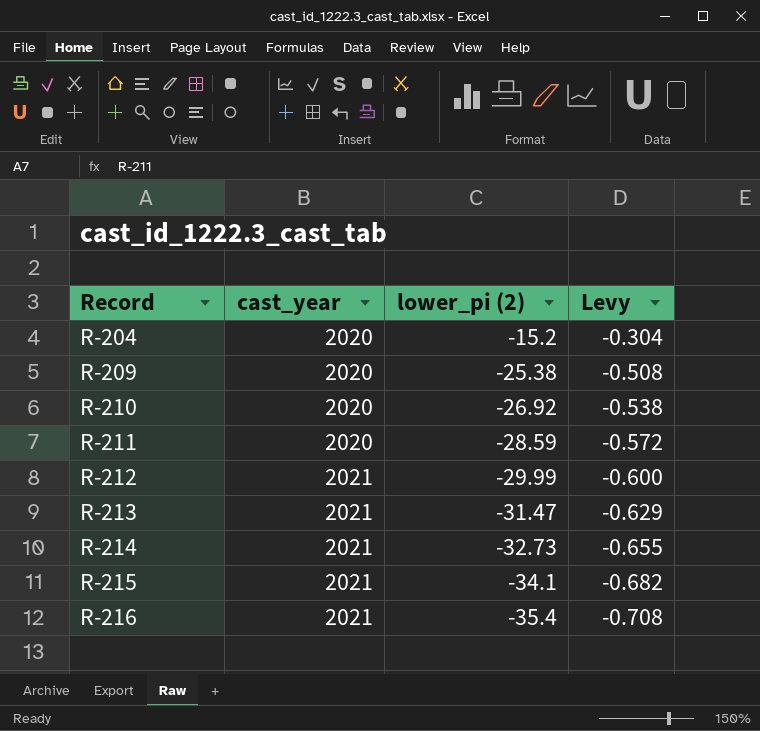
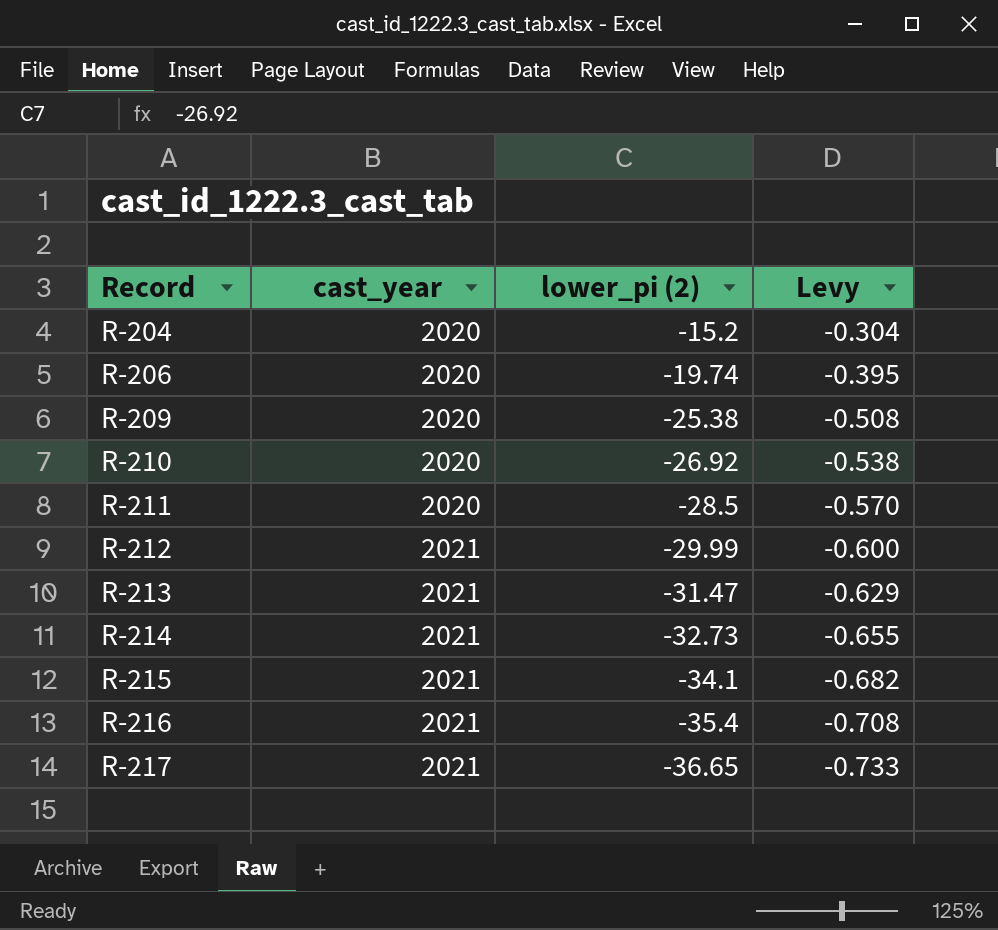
row R-206: none -> 2020 | -19.74 | -0.395
R-211 | lower_pi (2): -28.59 -> -28.5
R-211 | Levy: -0.572 -> -0.570
row R-217: none -> 2021 | -36.65 | -0.733

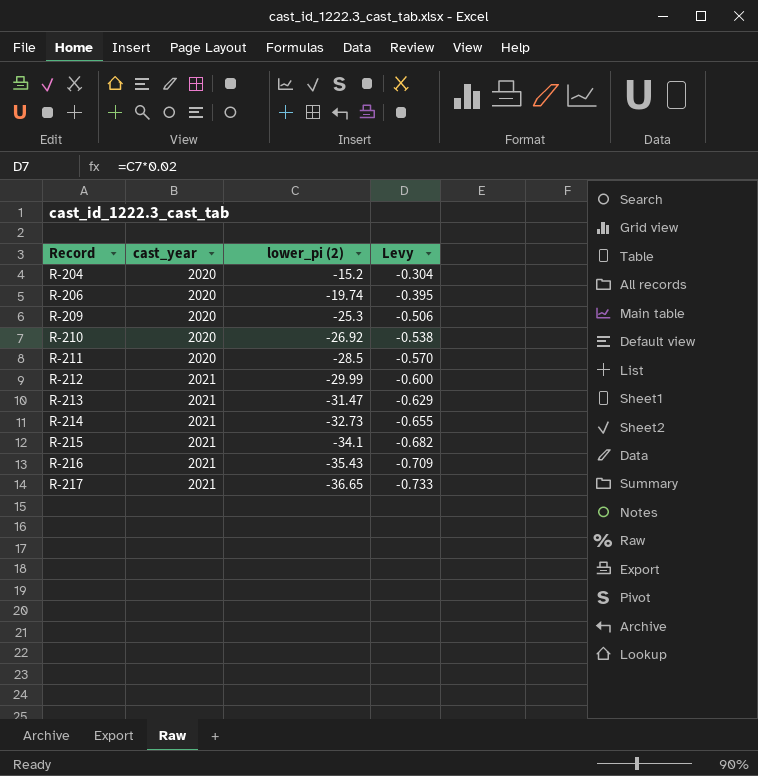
R-209 | lower_pi (2): -25.38 -> -25.3
R-209 | Levy: -0.508 -> -0.506
R-216 | lower_pi (2): -35.4 -> -35.43
R-216 | Levy: -0.708 -> -0.709

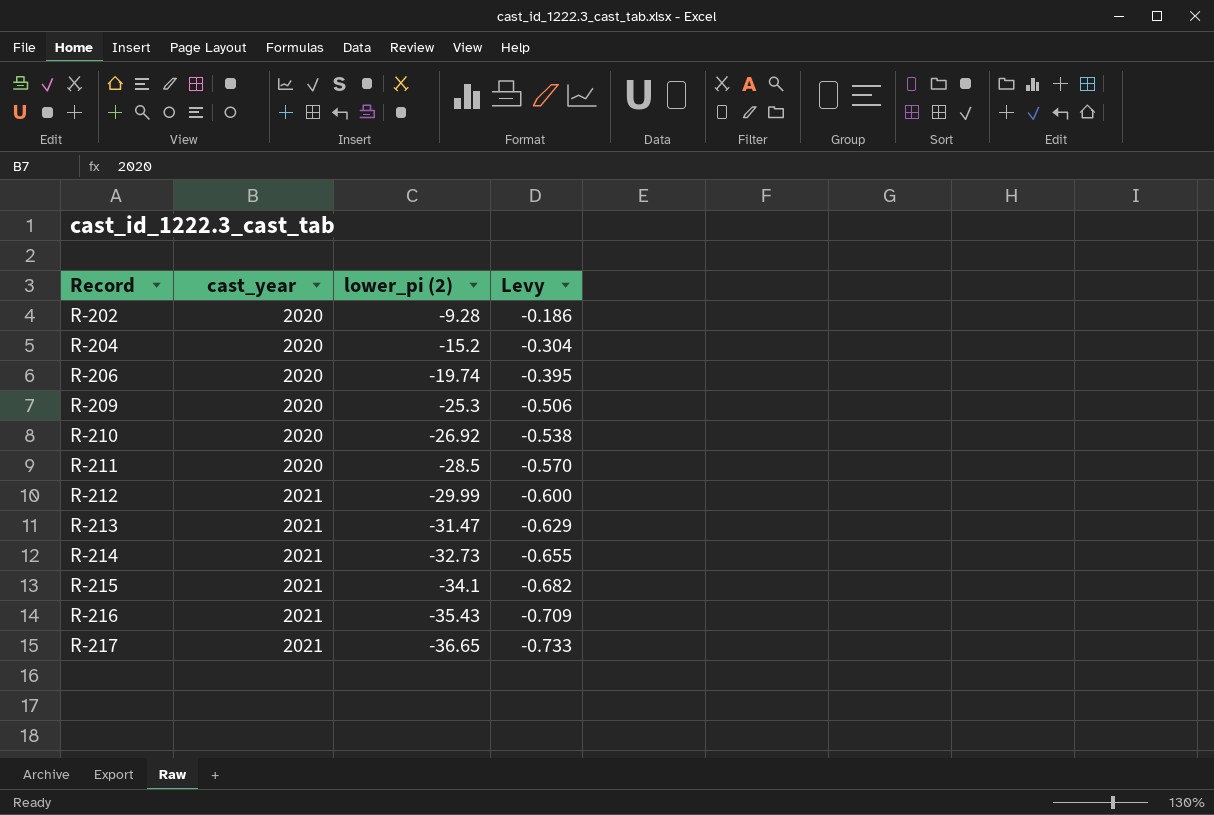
row R-202: none -> 2020 | -9.28 | -0.186

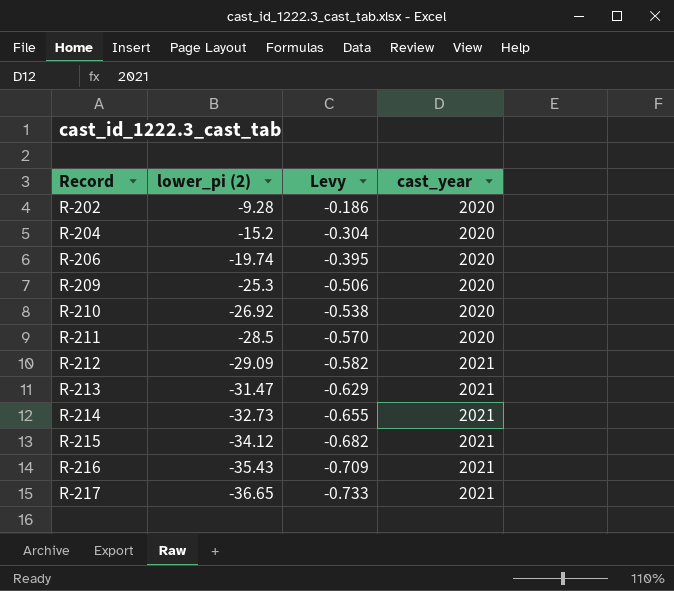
column cast_year | position: 2 -> 4
R-212 | lower_pi (2): -29.99 -> -29.09
R-212 | Levy: -0.600 -> -0.582
R-215 | lower_pi (2): -34.1 -> -34.12

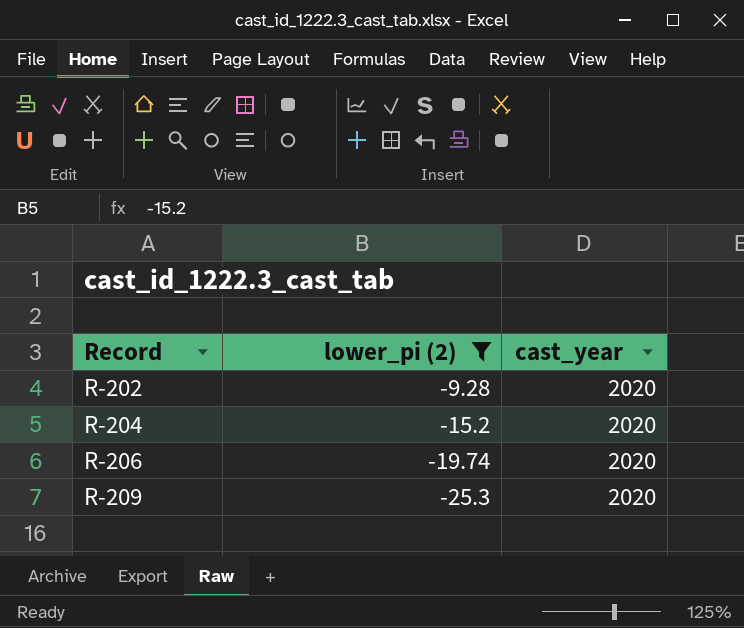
filter: none -> lower_pi (2) >= -25.3
column Levy | formula: [lower_pi (2)] * 0.02 -> none

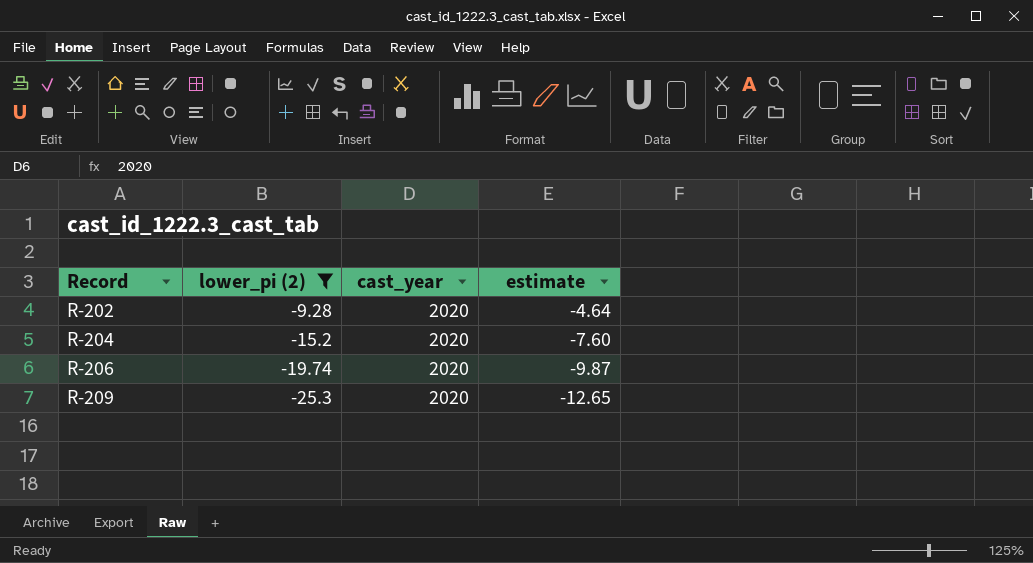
column estimate | formula: none -> [lower_pi (2)] * 0.5

